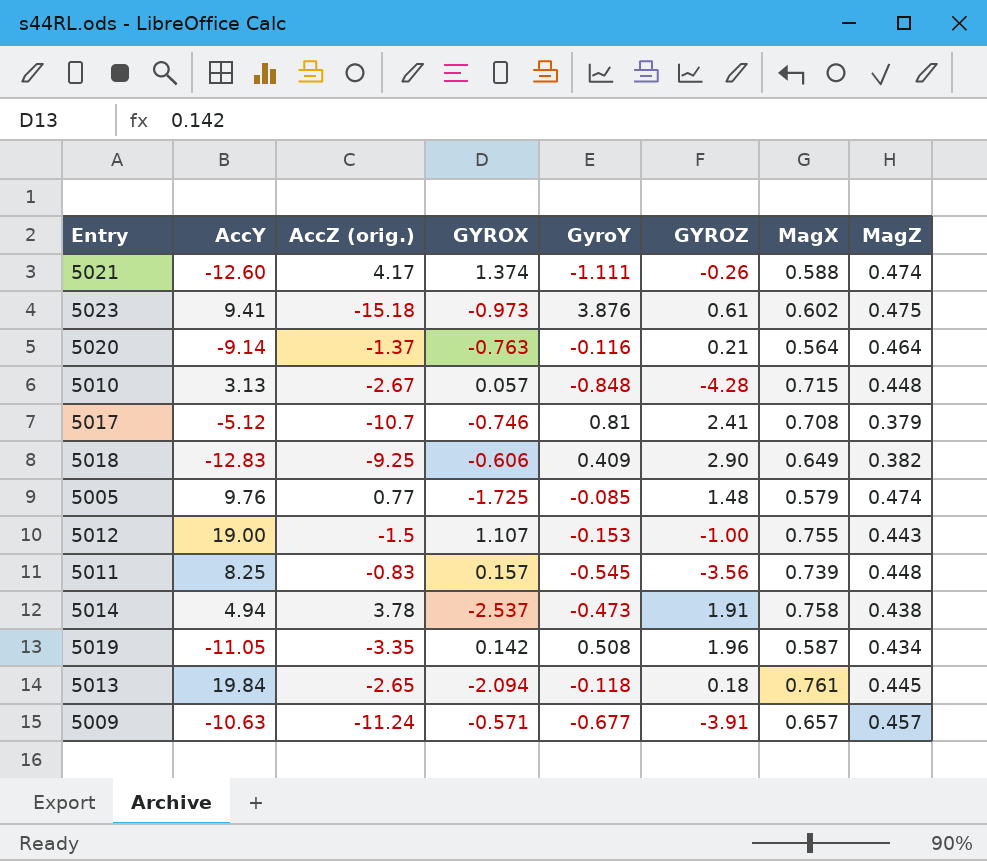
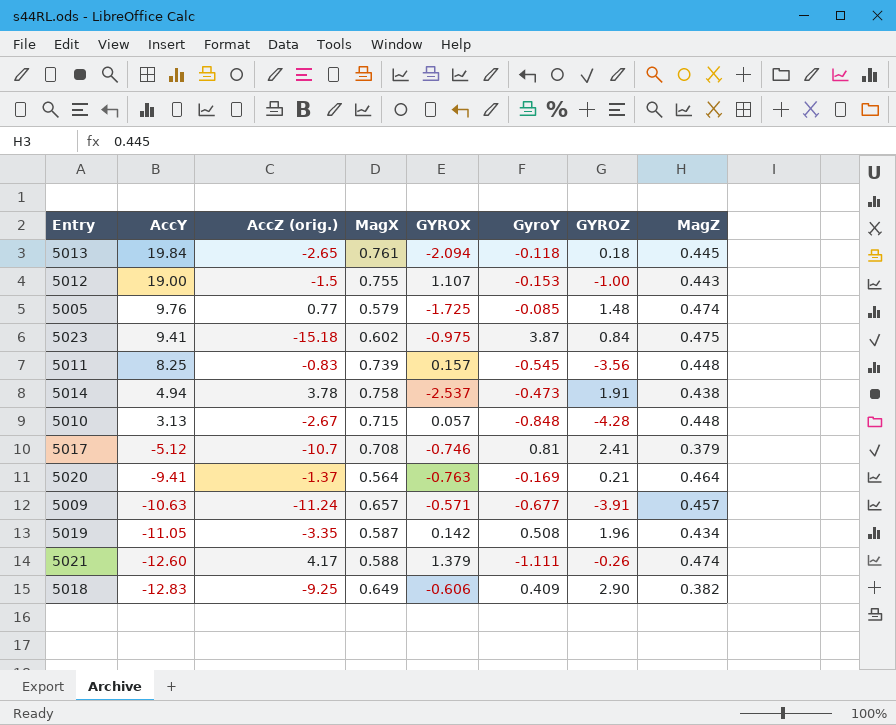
row order: none -> AccY descending
column MagX | position: 7 -> 4
5023 | GYROX: -0.973 -> -0.975
5023 | GyroY: 3.876 -> 3.87
5023 | GYROZ: 0.61 -> 0.84
5020 | AccY: -9.14 -> -9.41
5020 | GyroY: -0.116 -> -0.169
5021 | GYROX: 1.374 -> 1.379

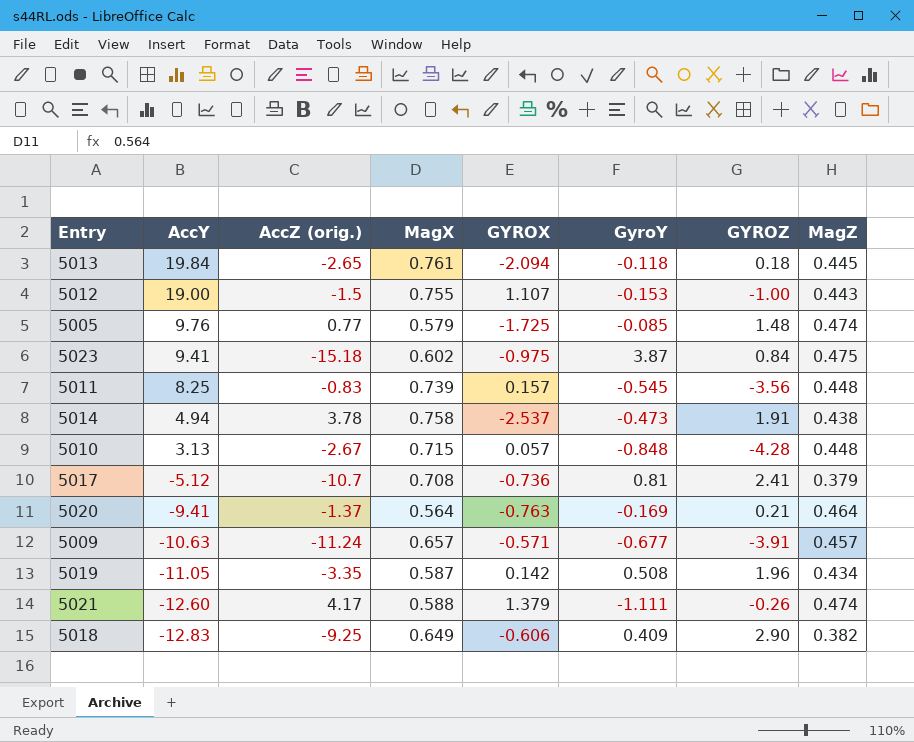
5017 | GYROX: -0.746 -> -0.736

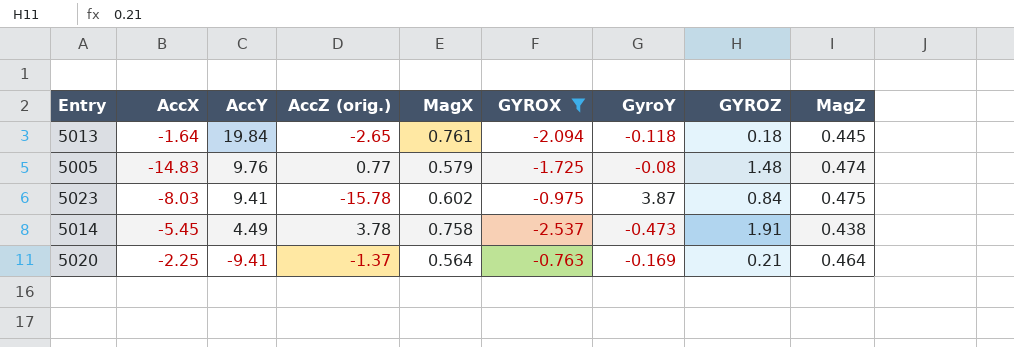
filter: none -> GYROX <= -0.763
column AccX | position: none -> 2
5005 | GyroY: -0.085 -> -0.08
5023 | AccZ (orig.): -15.18 -> -15.78
5014 | AccY: 4.94 -> 4.49

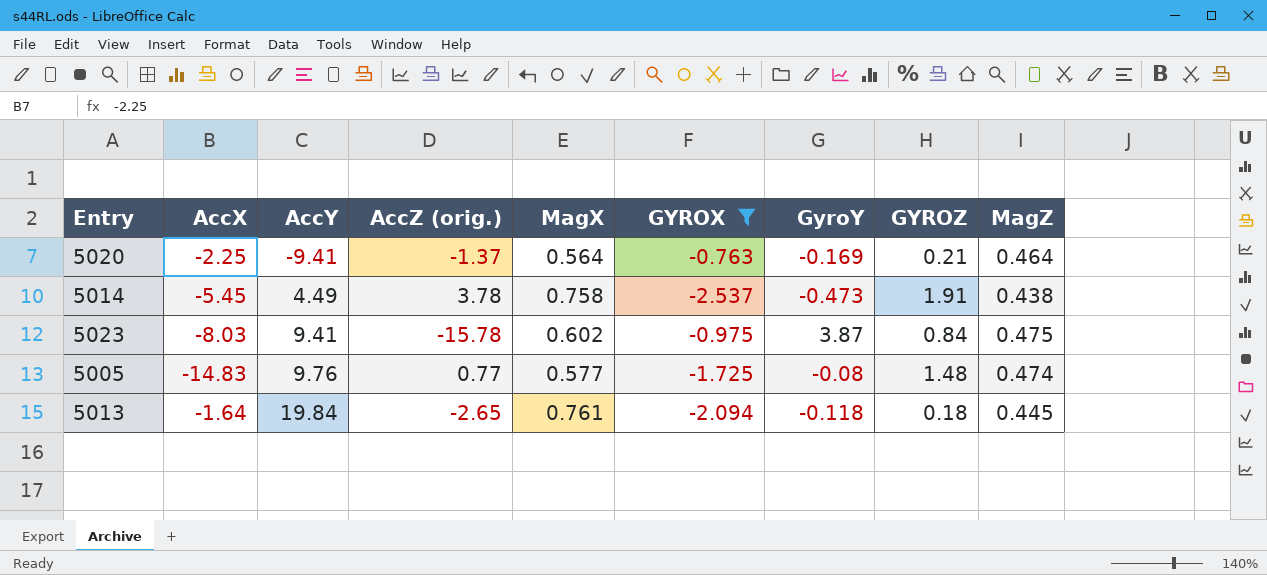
row order: AccY descending -> AccY ascending
5005 | MagX: 0.579 -> 0.577

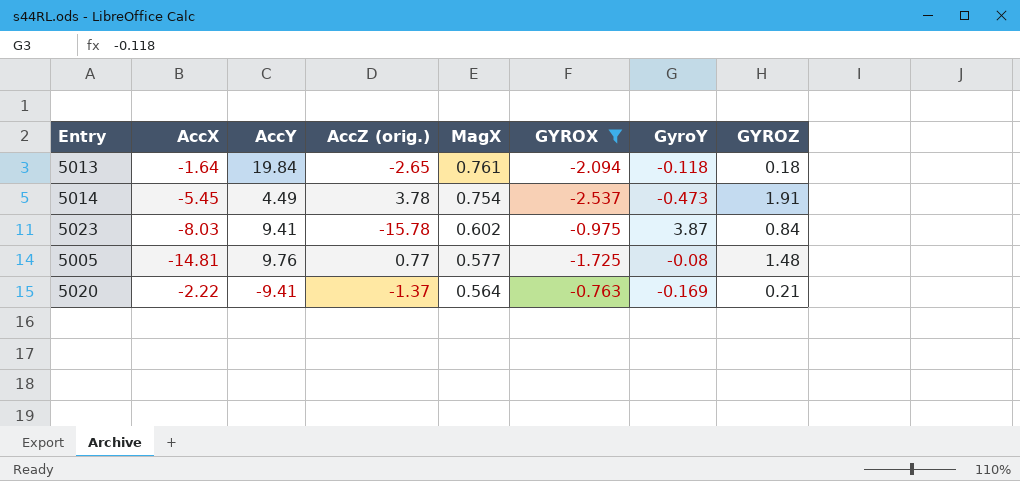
row order: AccY ascending -> MagX descending
column MagZ | position: 9 -> none
5014 | MagX: 0.758 -> 0.754
5005 | AccX: -14.83 -> -14.81
5020 | AccX: -2.25 -> -2.22

